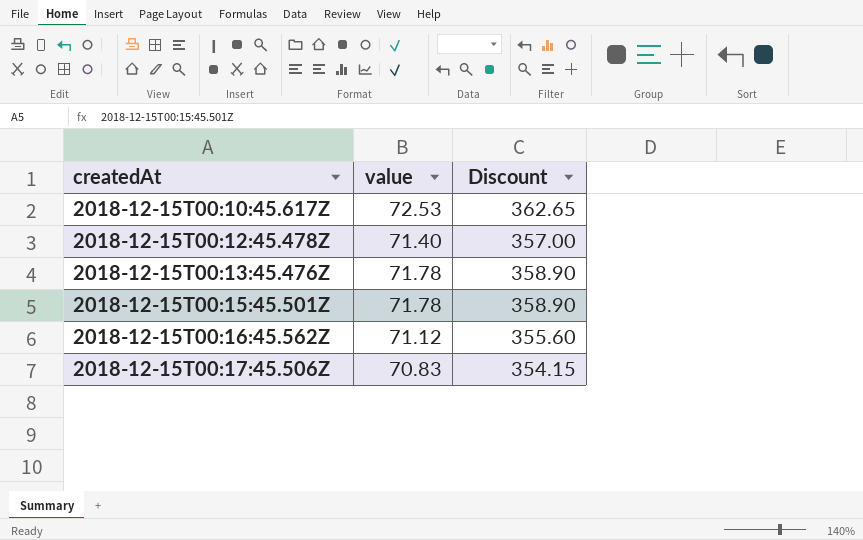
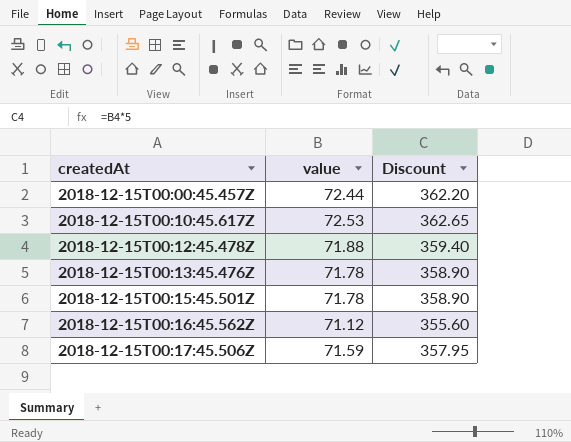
row 2018-12-15T00:00:45.457Z: none -> 72.44 | 362.20
2018-12-15T00:12:45.478Z | value: 71.40 -> 71.88
2018-12-15T00:12:45.478Z | Discount: 357.00 -> 359.40
2018-12-15T00:17:45.506Z | value: 70.83 -> 71.59
2018-12-15T00:17:45.506Z | Discount: 354.15 -> 357.95

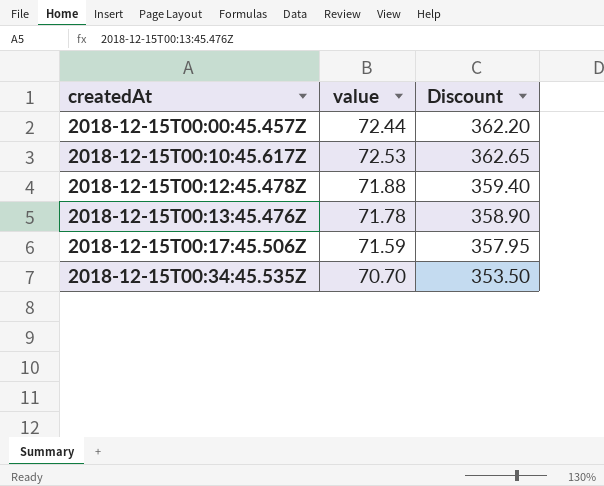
row 2018-12-15T00:15:45.501Z: 71.78 | 358.90 -> none
row 2018-12-15T00:16:45.562Z: 71.12 | 355.60 -> none
row 2018-12-15T00:34:45.535Z: none -> 70.70 | 353.50

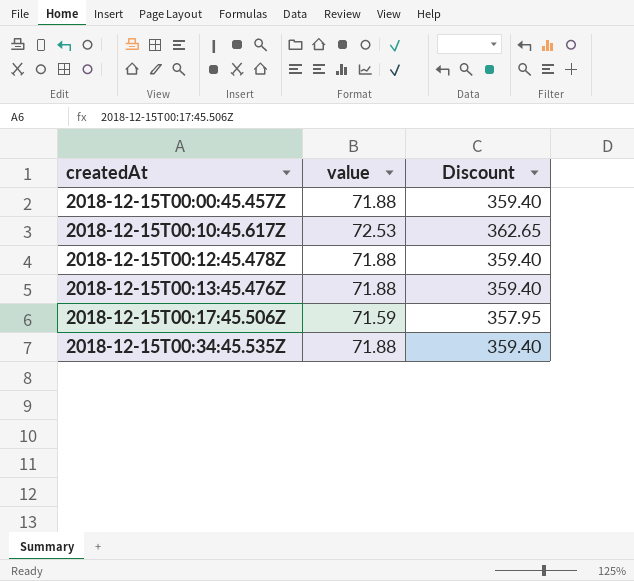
2018-12-15T00:00:45.457Z | value: 72.44 -> 71.88
2018-12-15T00:00:45.457Z | Discount: 362.20 -> 359.40
2018-12-15T00:13:45.476Z | value: 71.78 -> 71.88
2018-12-15T00:13:45.476Z | Discount: 358.90 -> 359.40
2018-12-15T00:34:45.535Z | value: 70.70 -> 71.88
2018-12-15T00:34:45.535Z | Discount: 353.50 -> 359.40

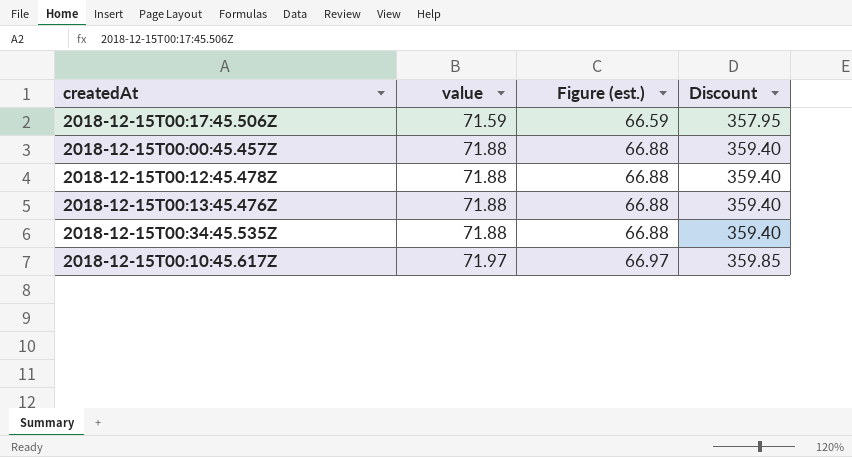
row order: createdAt ascending -> value ascending
column Figure (est.) | formula: none -> [value] - 5
2018-12-15T00:10:45.617Z | value: 72.53 -> 71.97
2018-12-15T00:10:45.617Z | Discount: 362.65 -> 359.85

